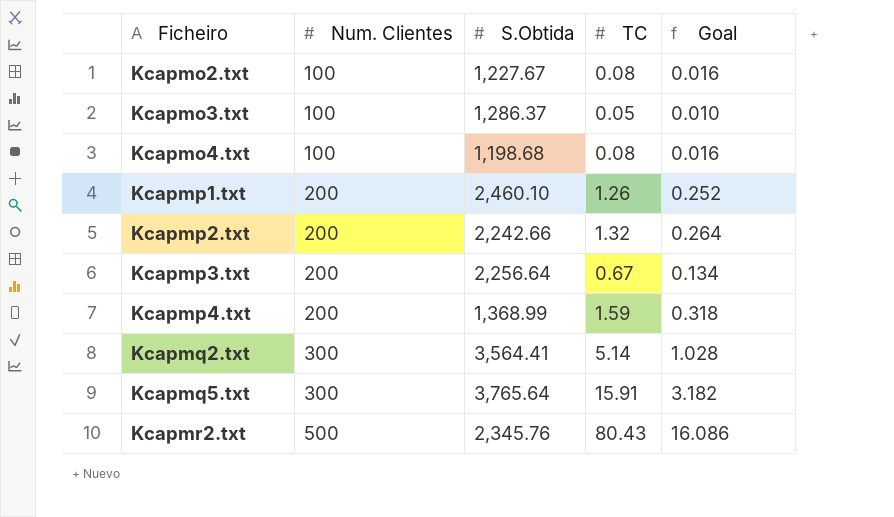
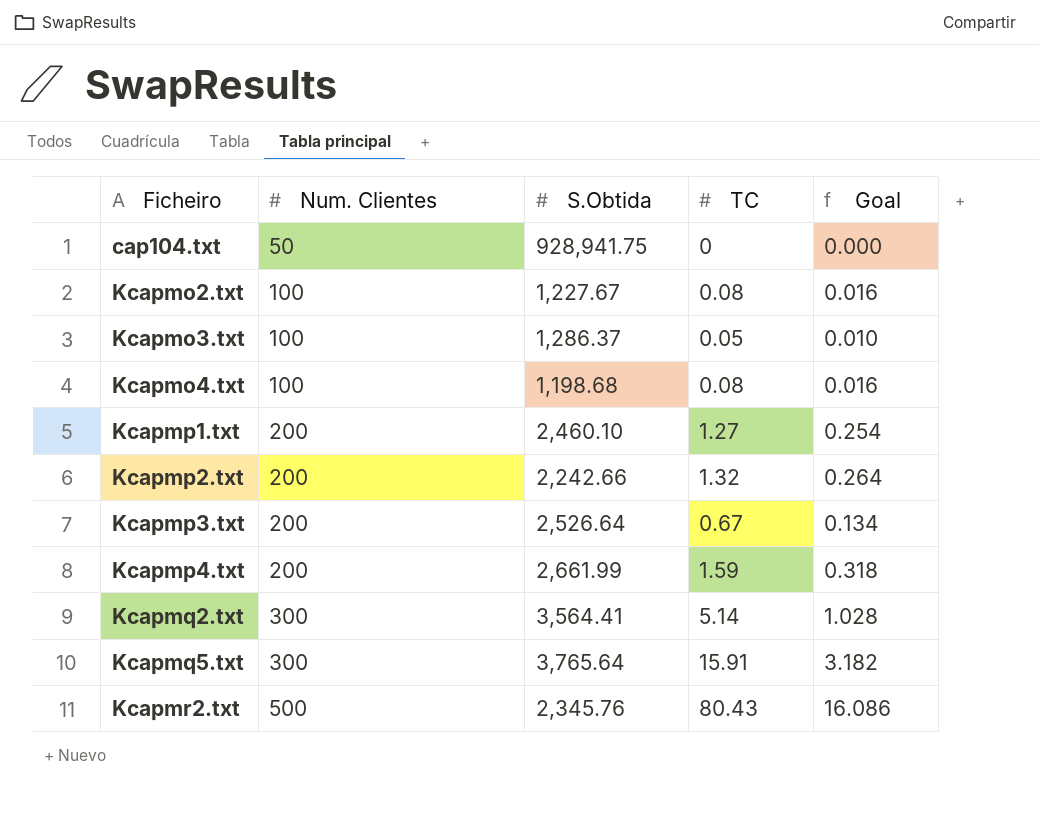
row cap104.txt: none -> 50 | 928,941.75 | 0 | 0.000
Kcapmp1.txt | TC: 1.26 -> 1.27
Kcapmp1.txt | Goal: 0.252 -> 0.254
Kcapmp3.txt | S.Obtida: 2,256.64 -> 2,526.64
Kcapmp4.txt | S.Obtida: 1,368.99 -> 2,661.99

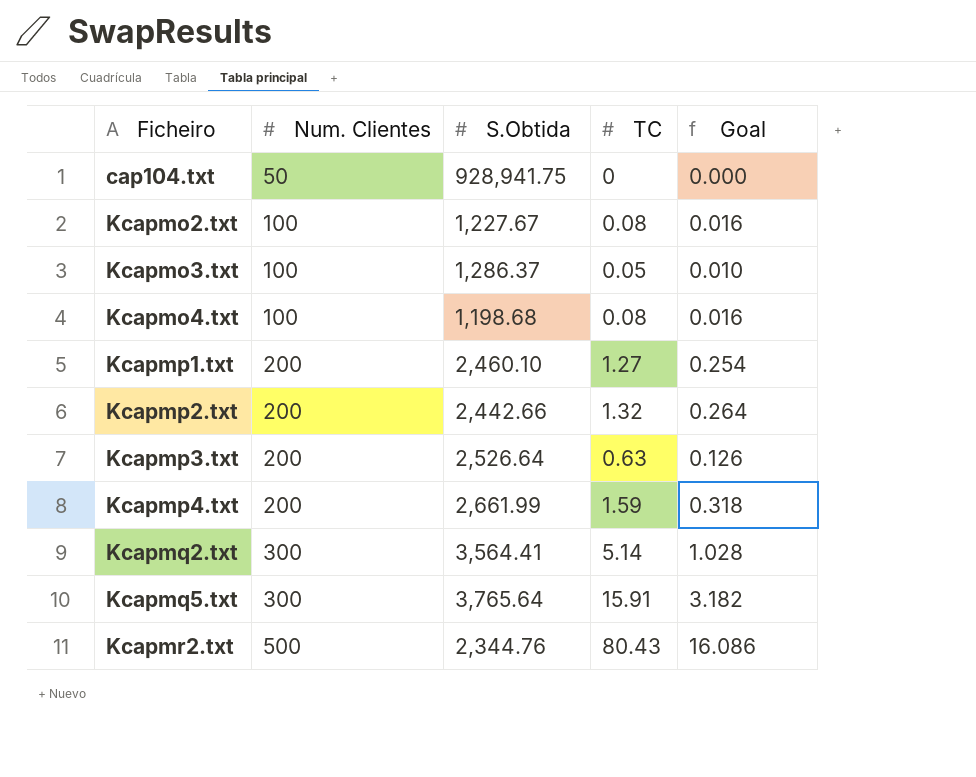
Kcapmp2.txt | S.Obtida: 2,242.66 -> 2,442.66
Kcapmp3.txt | TC: 0.67 -> 0.63
Kcapmp3.txt | Goal: 0.134 -> 0.126
Kcapmr2.txt | S.Obtida: 2,345.76 -> 2,344.76

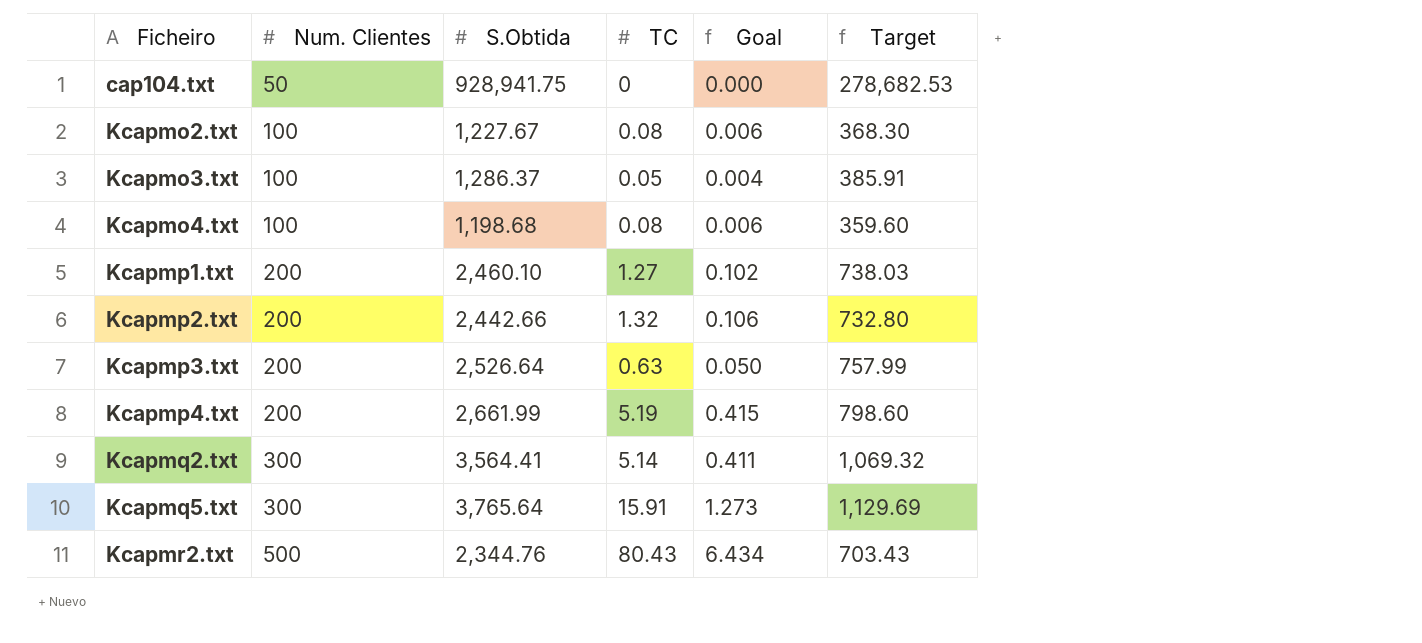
column Goal | formula: [TC] * 0.2 -> [TC] * 0.08
column Target | formula: none -> [S.Obtida] * 0.3
Kcapmp4.txt | TC: 1.59 -> 5.19

